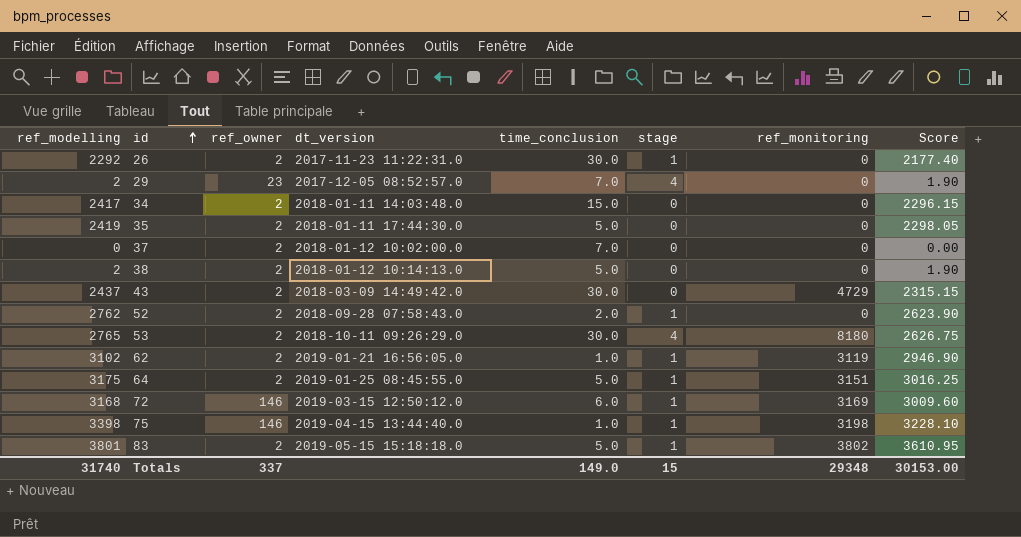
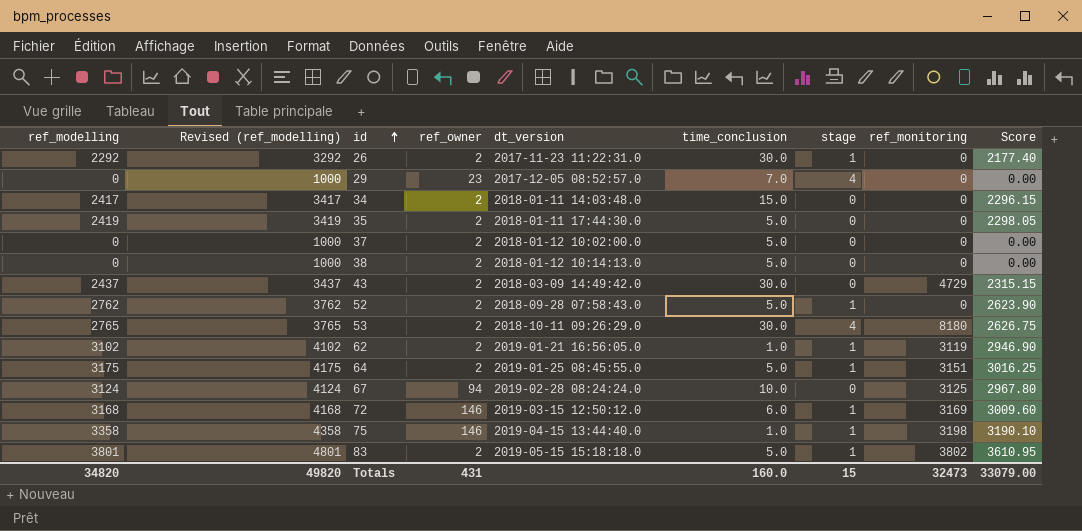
column Revised (ref_modelling) | formula: none -> [ref_modelling] + 1000
29 | ref_modelling: 2 -> 0
29 | Score: 1.90 -> 0.00
37 | time_conclusion: 7.0 -> 5.0
38 | ref_modelling: 2 -> 0
38 | Score: 1.90 -> 0.00
52 | time_conclusion: 2.0 -> 5.0
row 67: none -> 3124 | 4124 | 94 | 2019-02-28 08:24:24.0 | 10.0 | 0 | 3125 | 2967.80
75 | ref_modelling: 3398 -> 3358
75 | Score: 3228.10 -> 3190.10
Totals | ref_modelling: 31740 -> 34820
Totals | ref_owner: 337 -> 431
Totals | time_conclusion: 149.0 -> 160.0
Totals | ref_monitoring: 29348 -> 32473
Totals | Score: 30153.00 -> 33079.00

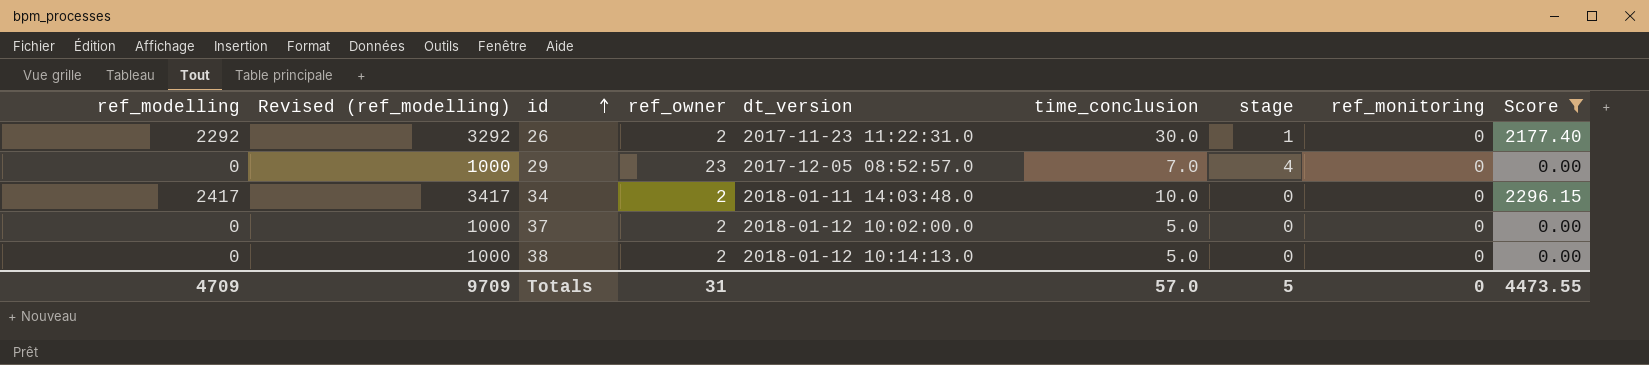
filter: none -> Score <= 2296.15
34 | time_conclusion: 15.0 -> 10.0
Totals | ref_modelling: 34820 -> 4709
Totals | Revised (ref_modelling): 49820 -> 9709
Totals | ref_owner: 431 -> 31
Totals | time_conclusion: 160.0 -> 57.0
Totals | stage: 15 -> 5
Totals | ref_monitoring: 32473 -> 0
Totals | Score: 33079.00 -> 4473.55

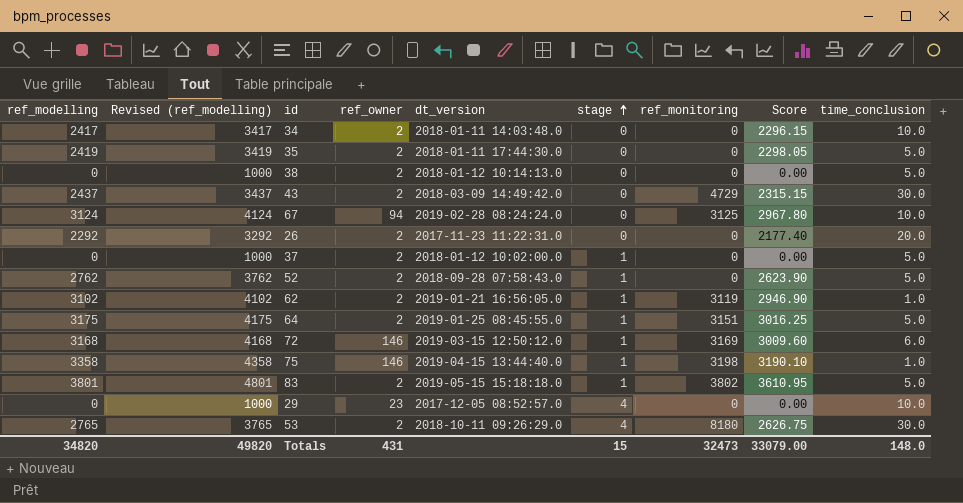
filter: Score <= 2296.15 -> none
row order: id ascending -> stage ascending
column time_conclusion | position: 6 -> 9
26 | stage: 1 -> 0
26 | time_conclusion: 30.0 -> 20.0
37 | stage: 0 -> 1
29 | time_conclusion: 7.0 -> 10.0
Totals | ref_modelling: 4709 -> 34820
Totals | Revised (ref_modelling): 9709 -> 49820
Totals | ref_owner: 31 -> 431
Totals | stage: 5 -> 15
Totals | ref_monitoring: 0 -> 32473
Totals | Score: 4473.55 -> 33079.00
Totals | time_conclusion: 57.0 -> 148.0

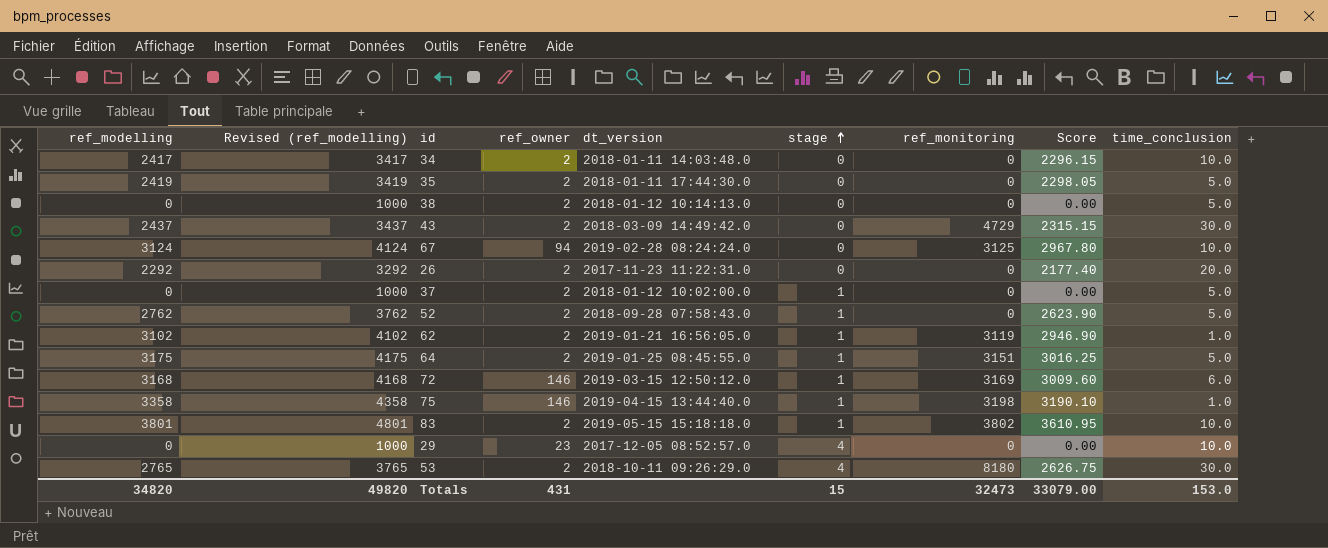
83 | time_conclusion: 5.0 -> 10.0
Totals | time_conclusion: 148.0 -> 153.0

